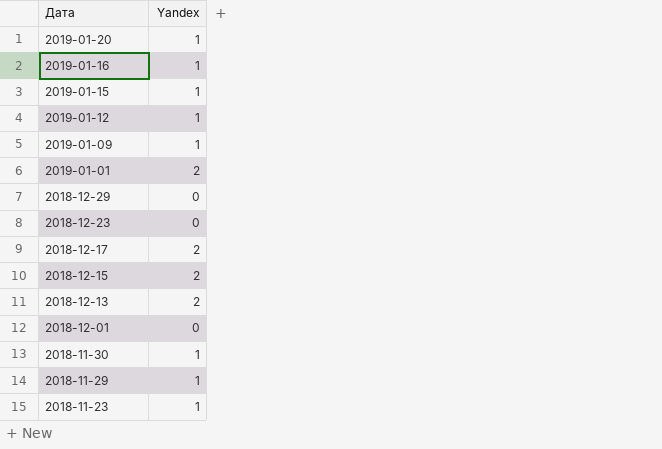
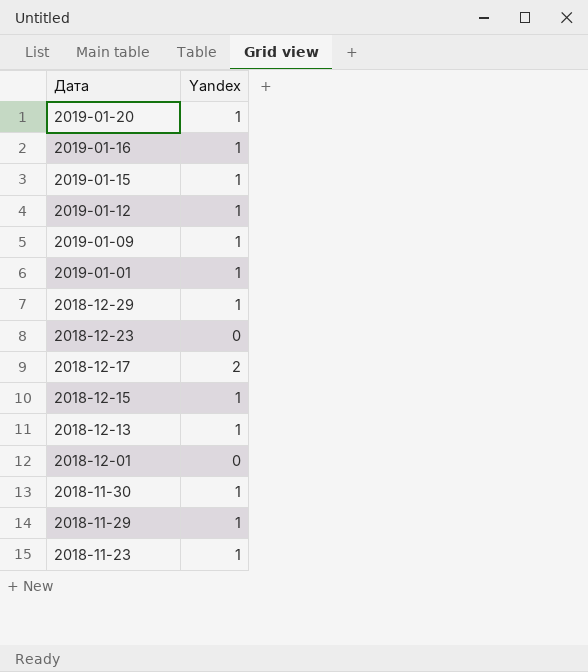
2019-01-01 | Yandex: 2 -> 1
2018-12-29 | Yandex: 0 -> 1
2018-12-15 | Yandex: 2 -> 1
2018-12-13 | Yandex: 2 -> 1

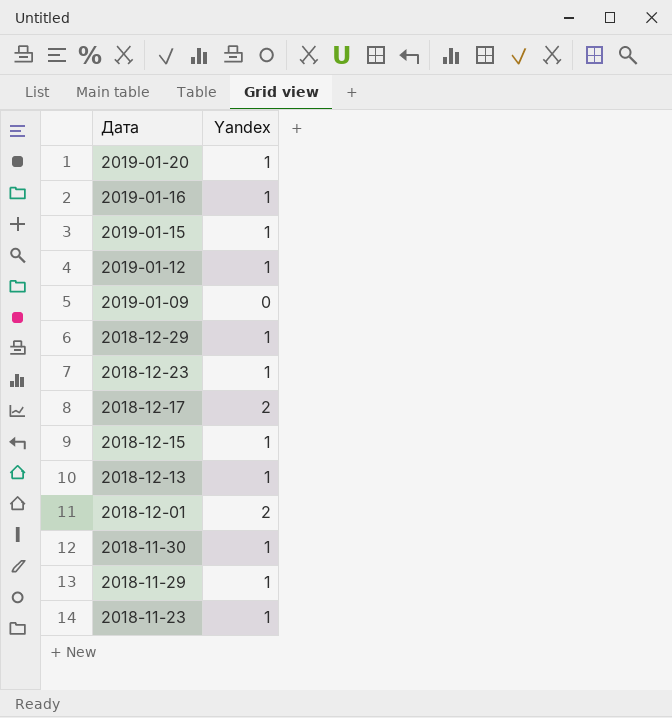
row 2019-01-01: 1 -> none
2019-01-09 | Yandex: 1 -> 0
2018-12-23 | Yandex: 0 -> 1
2018-12-01 | Yandex: 0 -> 2

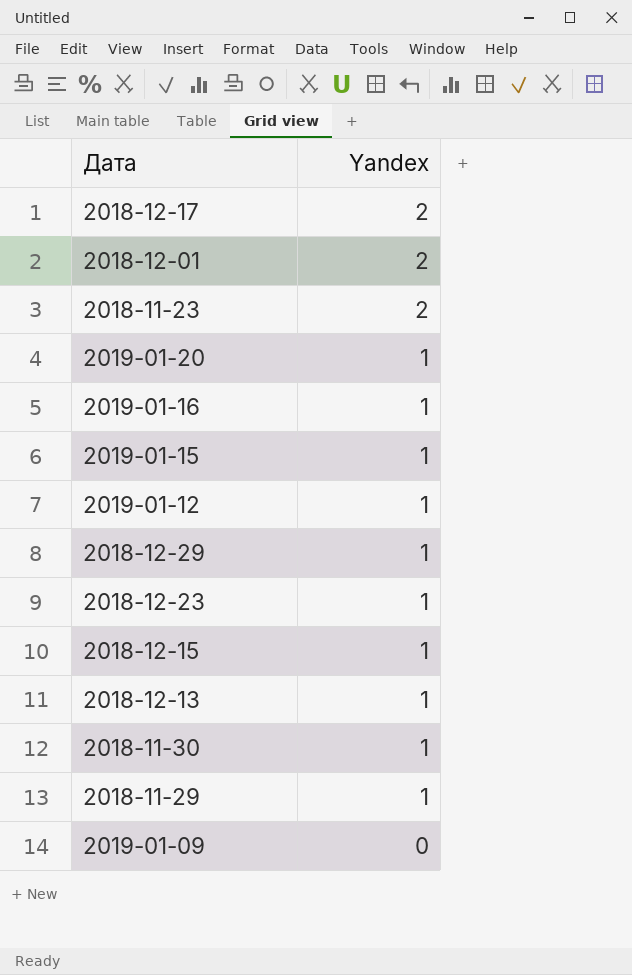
row order: Дата descending -> Yandex descending
2018-11-23 | Yandex: 1 -> 2

